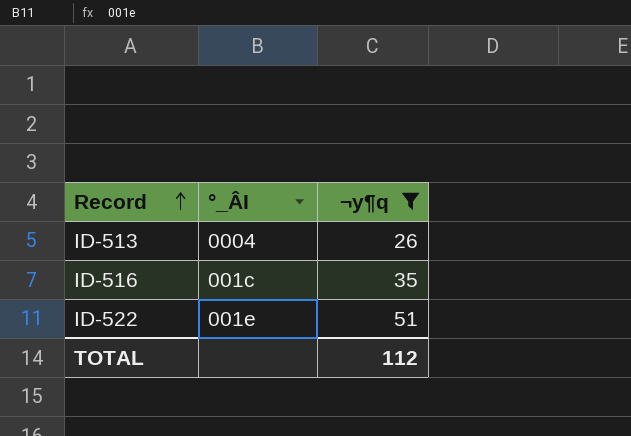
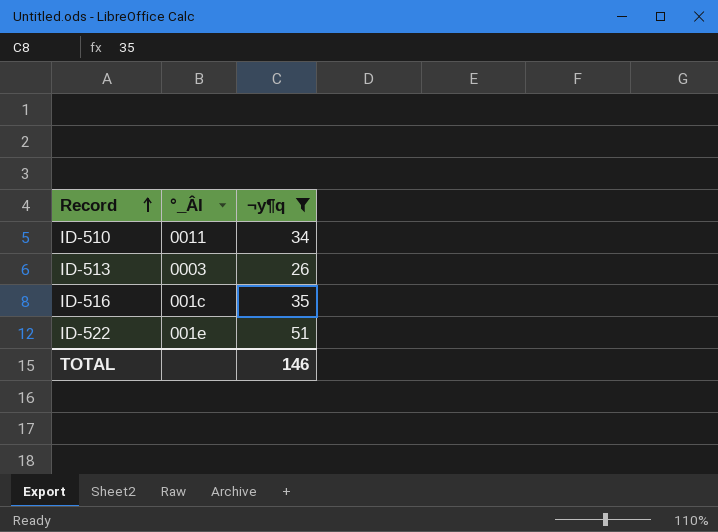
row ID-510: none -> 0011 | 34
ID-513 | °_ÂI: 0004 -> 0003
TOTAL | ¬y¶q: 112 -> 146

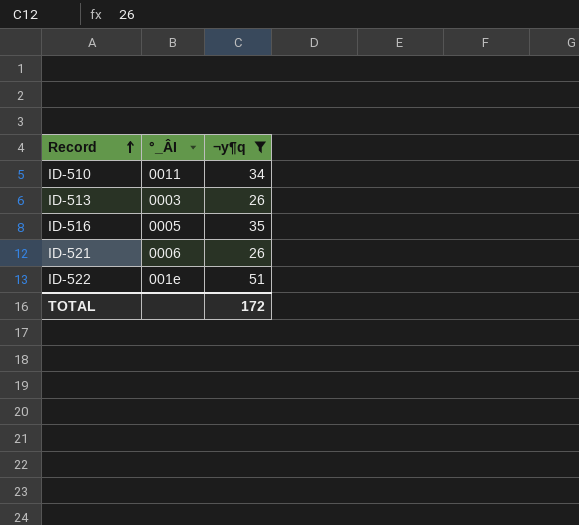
ID-516 | °_ÂI: 001c -> 0005
row ID-521: none -> 0006 | 26
TOTAL | ¬y¶q: 146 -> 172

